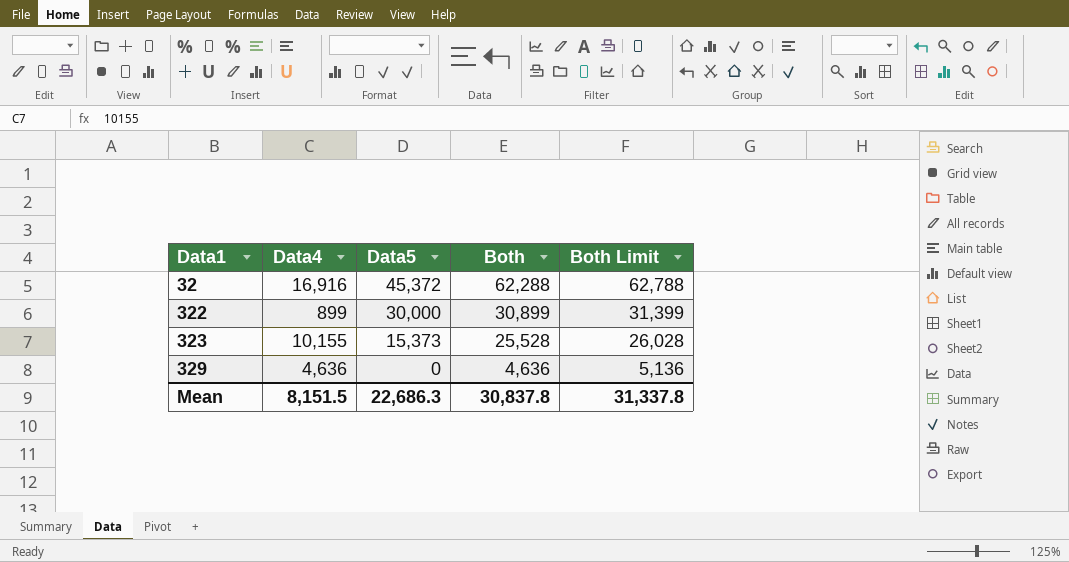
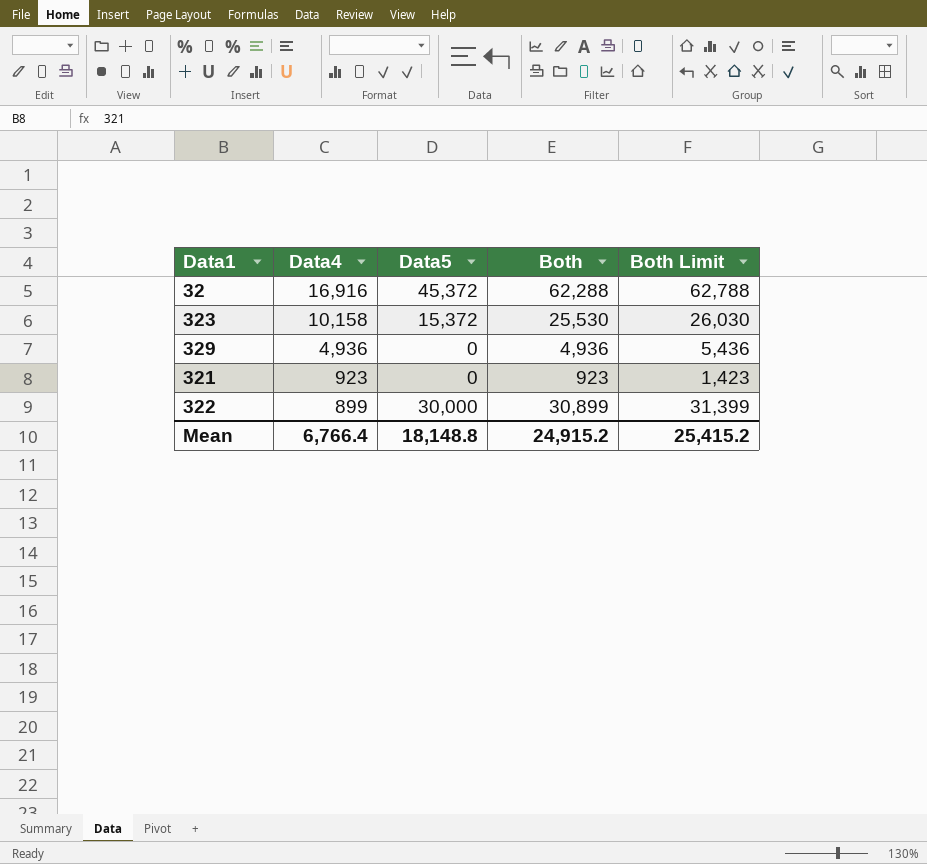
row order: Data1 ascending -> Data4 descending
323 | Data4: 10,155 -> 10,158
323 | Data5: 15,373 -> 15,372
323 | Both: 25,528 -> 25,530
323 | Both Limit: 26,028 -> 26,030
329 | Data4: 4,636 -> 4,936
329 | Both: 4,636 -> 4,936
329 | Both Limit: 5,136 -> 5,436
row 321: none -> 923 | 0 | 923 | 1,423
Mean | Data4: 8,151.5 -> 6,766.4
Mean | Data5: 22,686.3 -> 18,148.8
Mean | Both: 30,837.8 -> 24,915.2
Mean | Both Limit: 31,337.8 -> 25,415.2

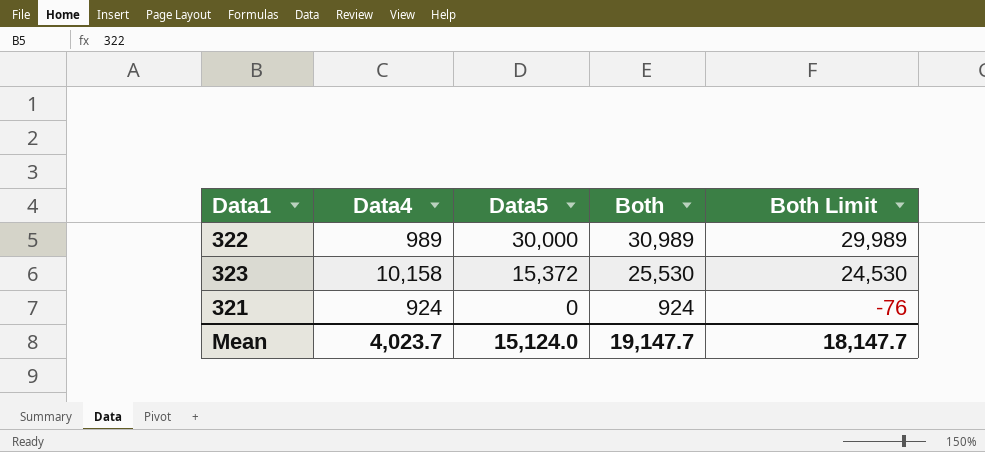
row order: Data4 descending -> Data5 descending
column Both Limit | formula: [Both] + 500 -> [Both] - 1000
row 32: 16,916 | 45,372 | 62,288 | 62,788 -> none
row 329: 4,936 | 0 | 4,936 | 5,436 -> none
322 | Data4: 899 -> 989
322 | Both: 30,899 -> 30,989
321 | Data4: 923 -> 924
321 | Both: 923 -> 924
Mean | Data4: 6,766.4 -> 4,023.7
Mean | Data5: 18,148.8 -> 15,124.0
Mean | Both: 24,915.2 -> 19,147.7
Mean | Both Limit: 25,415.2 -> 18,147.7

